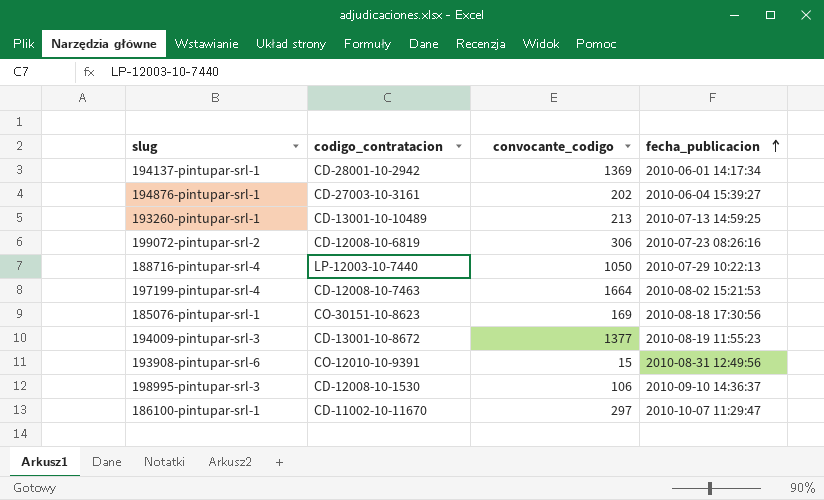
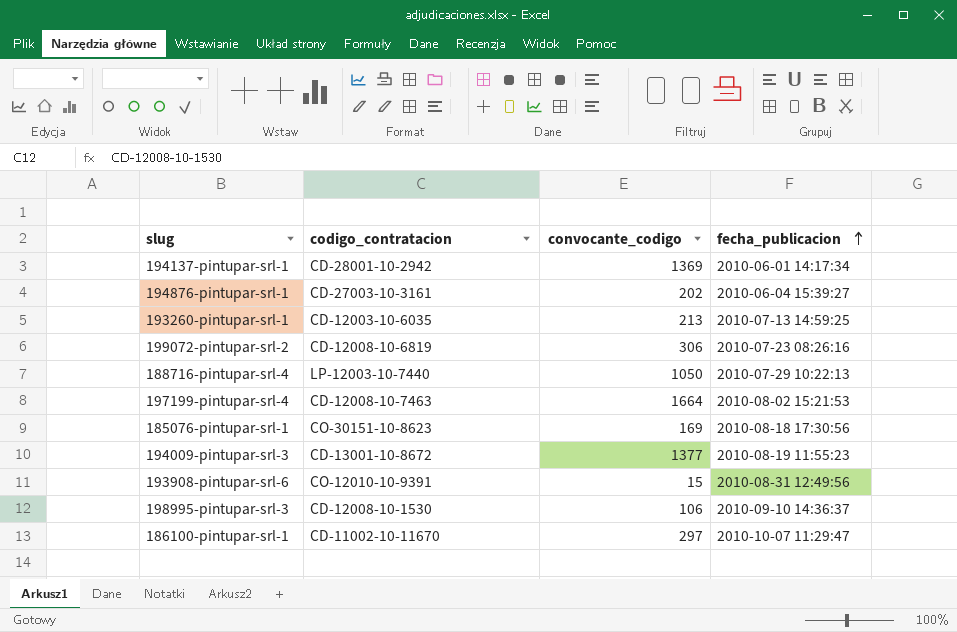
193260-pintupar-srl-1 | codigo_contratacion: CD-13001-10-10489 -> CD-12003-10-6035

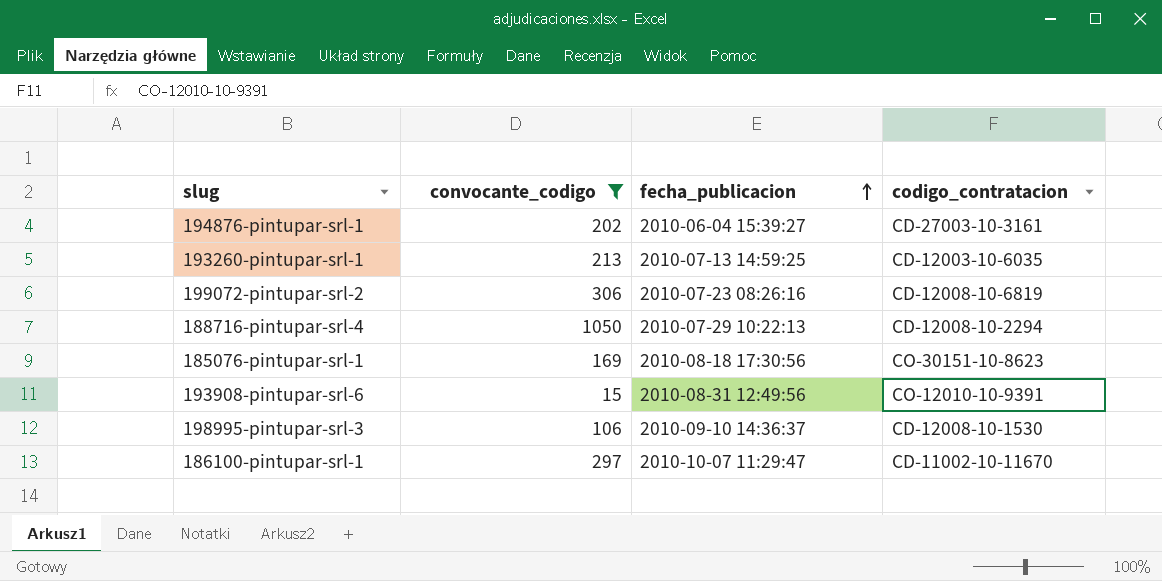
filter: none -> convocante_codigo <= 1050
column codigo_contratacion | position: 2 -> 4
188716-pintupar-srl-4 | codigo_contratacion: LP-12003-10-7440 -> CD-12008-10-2294

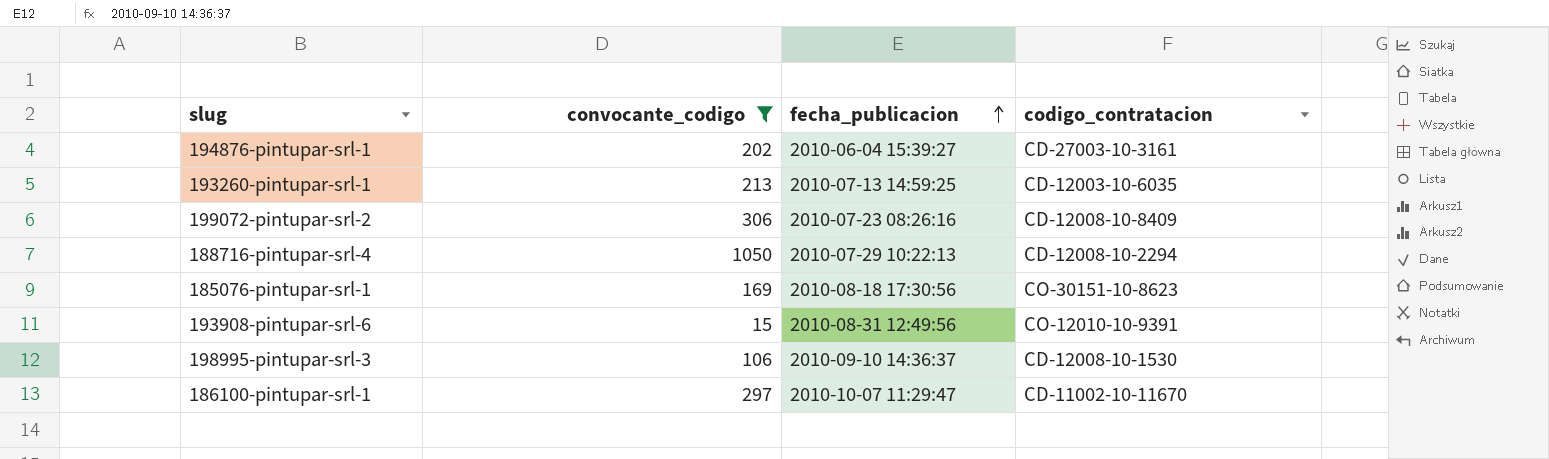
199072-pintupar-srl-2 | codigo_contratacion: CD-12008-10-6819 -> CD-12008-10-8409

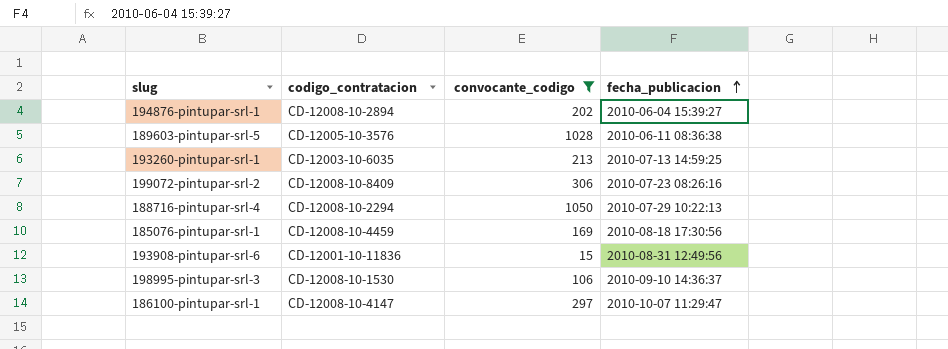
column codigo_contratacion | position: 4 -> 2
194876-pintupar-srl-1 | codigo_contratacion: CD-27003-10-3161 -> CD-12008-10-2894
row 189603-pintupar-srl-5: none -> CD-12005-10-3576 | 1028 | 2010-06-11 08:36:38
185076-pintupar-srl-1 | codigo_contratacion: CO-30151-10-8623 -> CD-12008-10-4459
193908-pintupar-srl-6 | codigo_contratacion: CO-12010-10-9391 -> CD-12001-10-11836
186100-pintupar-srl-1 | codigo_contratacion: CD-11002-10-11670 -> CD-12008-10-4147

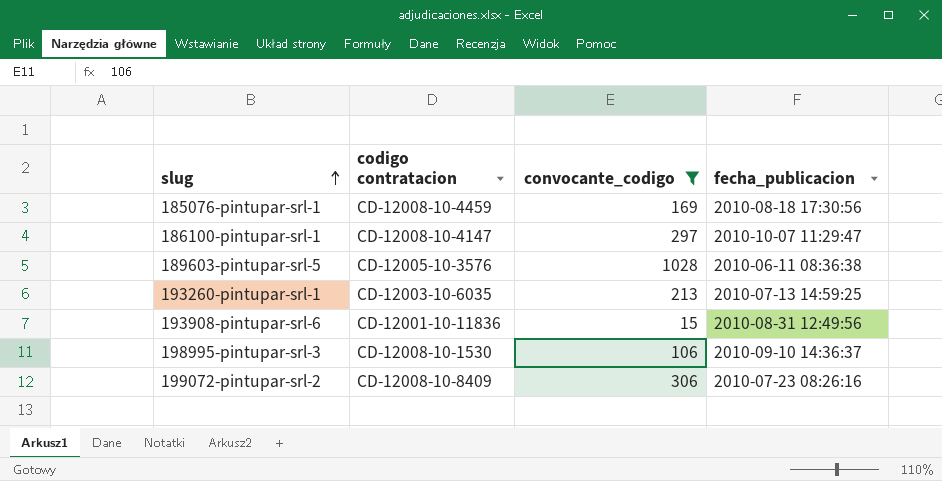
row order: fecha_publicacion ascending -> slug ascending
column name: codigo_contratacion -> codigo contratacion
row 194876-pintupar-srl-1: CD-12008-10-2894 | 202 | 2010-06-04 15:39:27 -> none
row 188716-pintupar-srl-4: CD-12008-10-2294 | 1050 | 2010-07-29 10:22:13 -> none

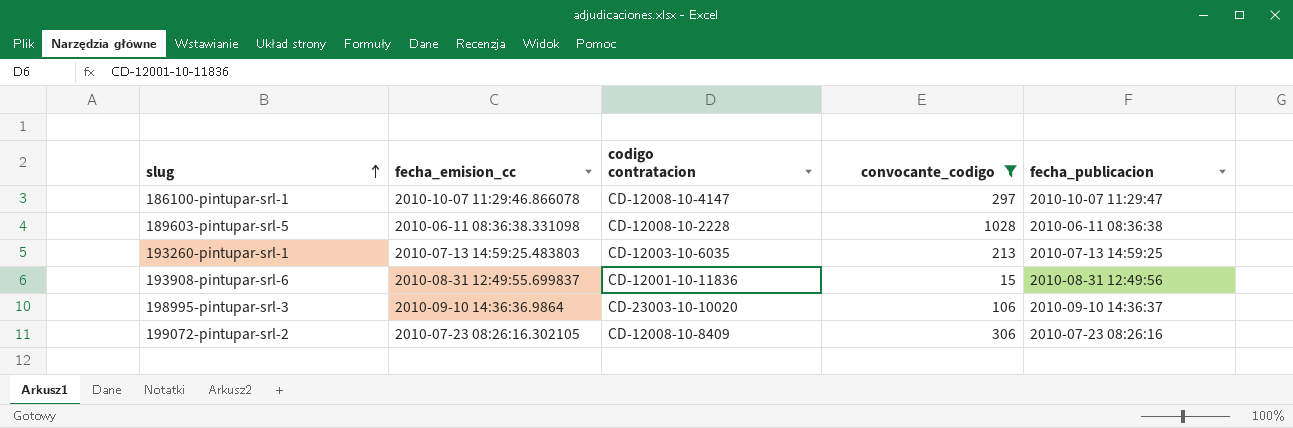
column fecha_emision_cc | position: none -> 2
row 185076-pintupar-srl-1: CD-12008-10-4459 | 169 | 2010-08-18 17:30:56 -> none
189603-pintupar-srl-5 | codigo contratacion: CD-12005-10-3576 -> CD-12008-10-2228
198995-pintupar-srl-3 | codigo contratacion: CD-12008-10-1530 -> CD-23003-10-10020

